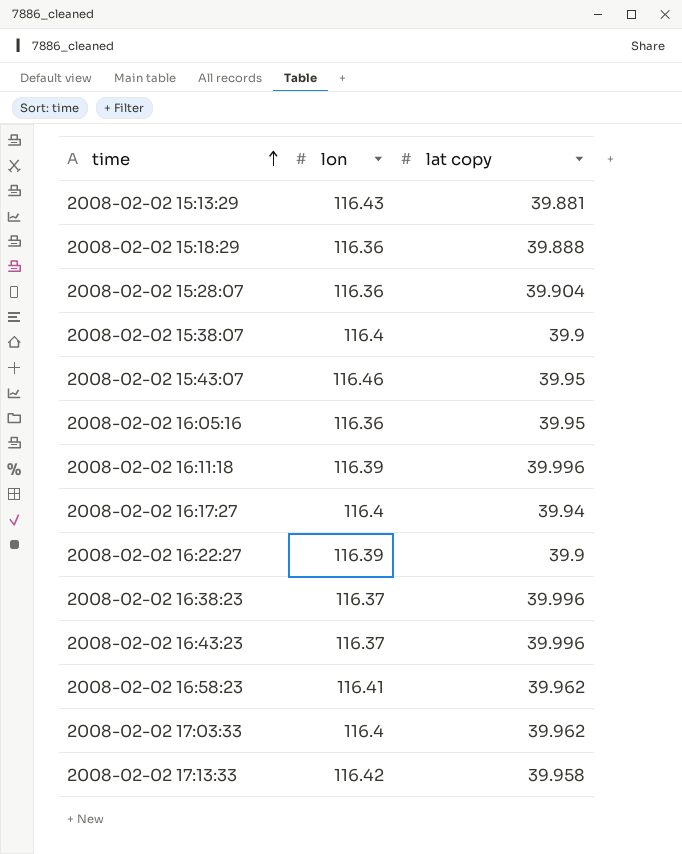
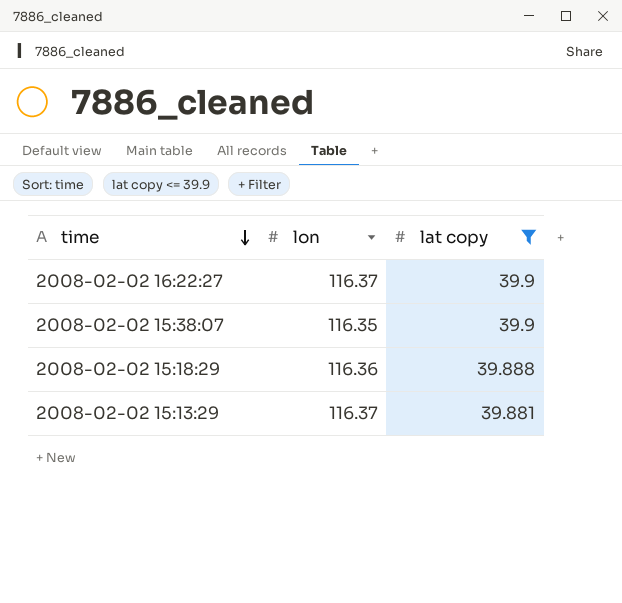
filter: none -> lat copy <= 39.9
row order: time ascending -> time descending
2008-02-02 16:22:27 | lon: 116.39 -> 116.37
2008-02-02 15:38:07 | lon: 116.4 -> 116.35
2008-02-02 15:13:29 | lon: 116.43 -> 116.37

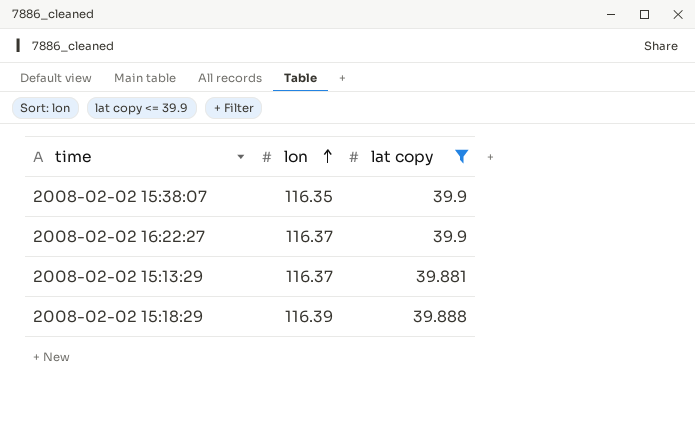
row order: time descending -> lon ascending
2008-02-02 15:18:29 | lon: 116.36 -> 116.39

